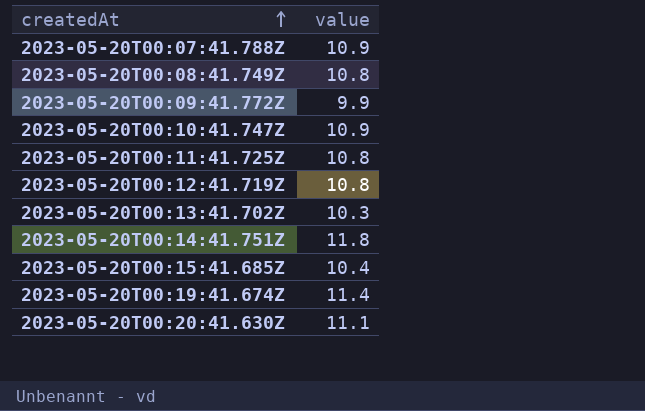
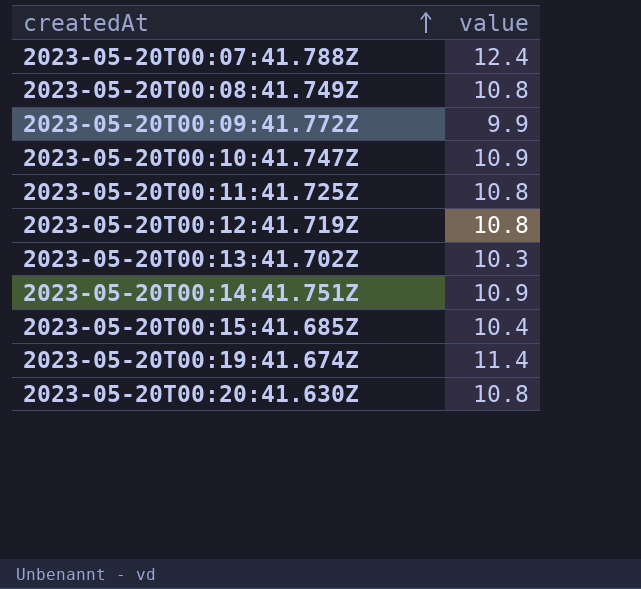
2023-05-20T00:07:41.788Z | value: 10.9 -> 12.4
2023-05-20T00:14:41.751Z | value: 11.8 -> 10.9
2023-05-20T00:20:41.630Z | value: 11.1 -> 10.8

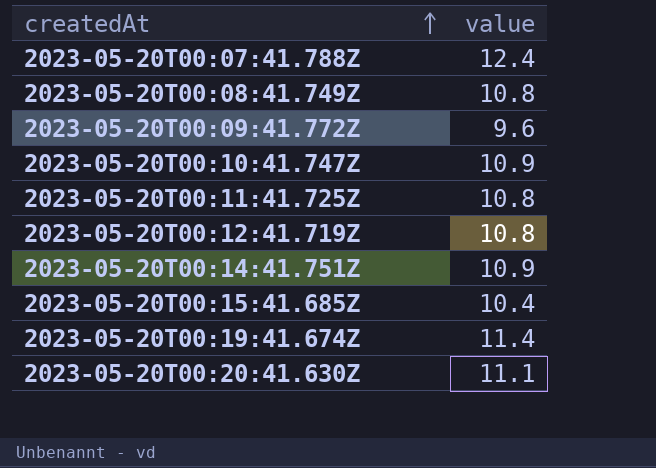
row 2023-05-20T00:13:41.702Z: 10.3 -> none
2023-05-20T00:09:41.772Z | value: 9.9 -> 9.6
2023-05-20T00:20:41.630Z | value: 10.8 -> 11.1

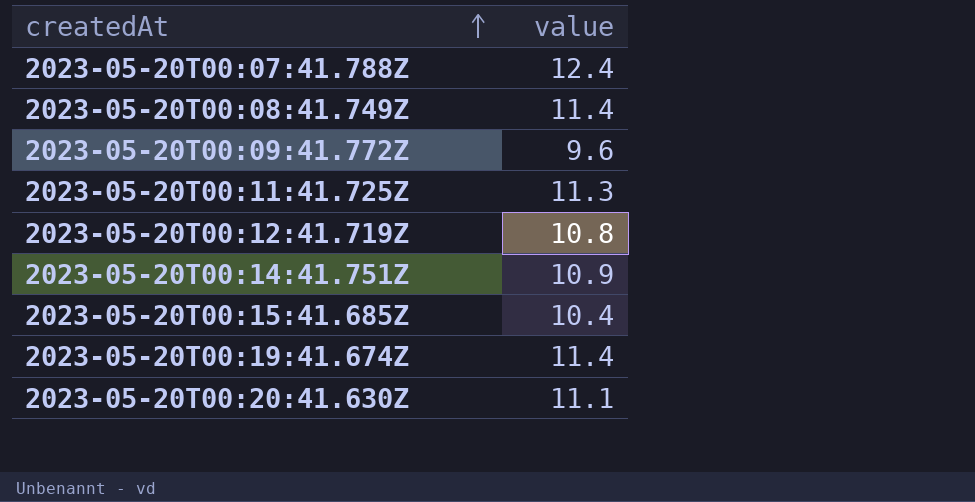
row 2023-05-20T00:10:41.747Z: 10.9 -> none
2023-05-20T00:08:41.749Z | value: 10.8 -> 11.4
2023-05-20T00:11:41.725Z | value: 10.8 -> 11.3

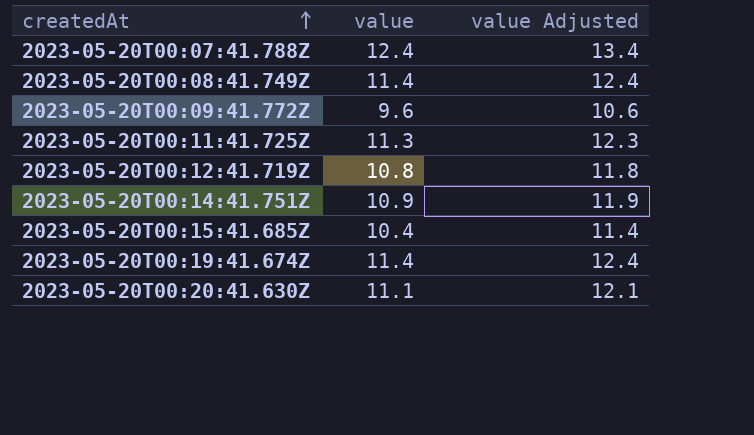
column value Adjusted | formula: none -> [value] + 1

